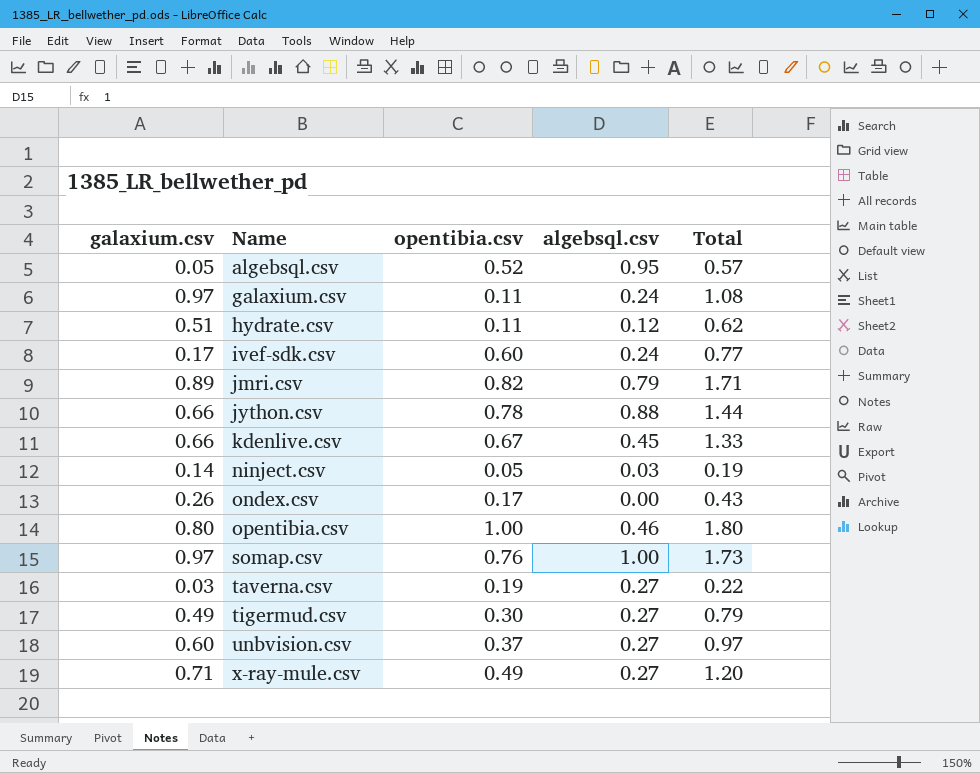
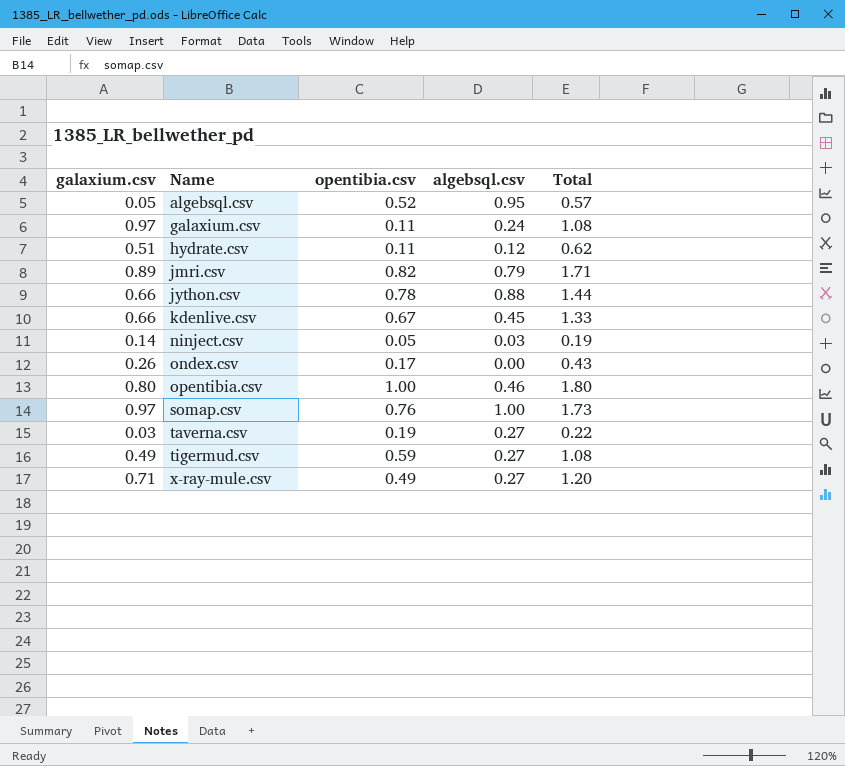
row ivef-sdk.csv: 0.17 | 0.60 | 0.24 | 0.77 -> none
row unbvision.csv: 0.60 | 0.37 | 0.27 | 0.97 -> none
tigermud.csv | opentibia.csv: 0.30 -> 0.59
tigermud.csv | Total: 0.79 -> 1.08

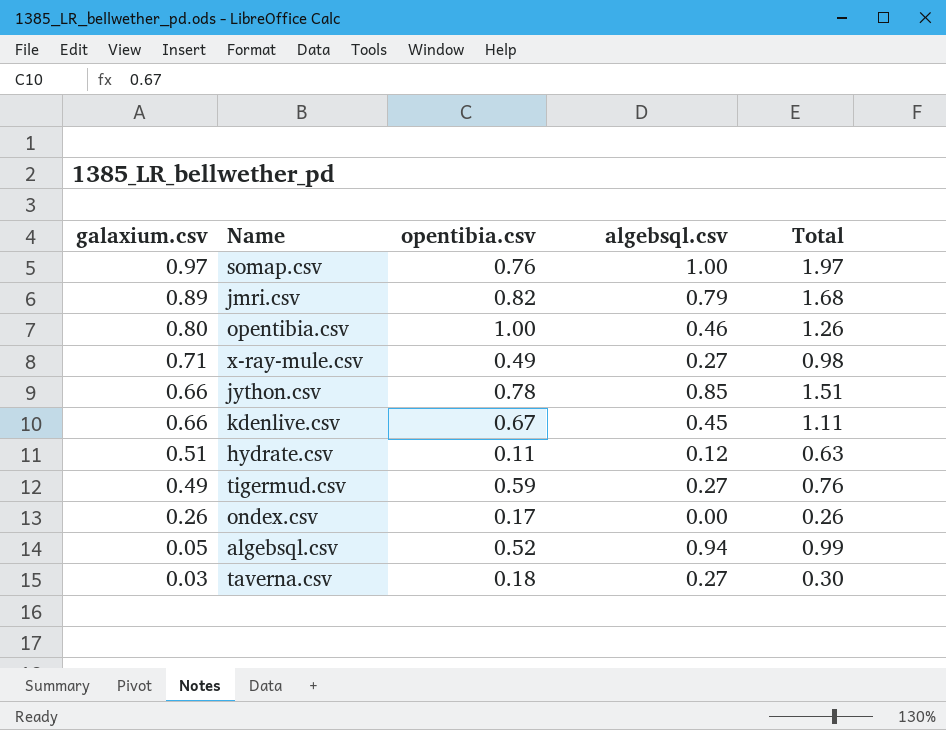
row order: Name ascending -> galaxium.csv descending
column Total | formula: [galaxium.csv] + [opentibia.csv] -> [galaxium.csv] + [algebsql.csv]
row galaxium.csv: 0.97 | 0.11 | 0.24 | 1.08 -> none
row ninject.csv: 0.14 | 0.05 | 0.03 | 0.19 -> none
jython.csv | algebsql.csv: 0.88 -> 0.85
algebsql.csv | algebsql.csv: 0.95 -> 0.94
taverna.csv | opentibia.csv: 0.19 -> 0.18

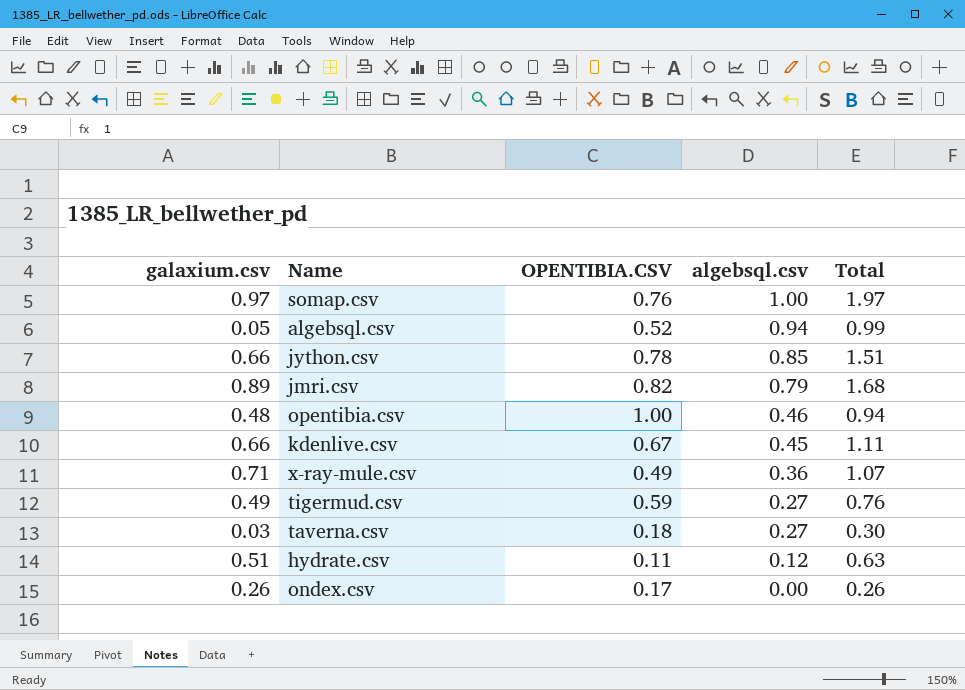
row order: galaxium.csv descending -> algebsql.csv descending
column name: opentibia.csv -> OPENTIBIA.CSV
opentibia.csv | galaxium.csv: 0.80 -> 0.48
opentibia.csv | Total: 1.26 -> 0.94
x-ray-mule.csv | algebsql.csv: 0.27 -> 0.36
x-ray-mule.csv | Total: 0.98 -> 1.07

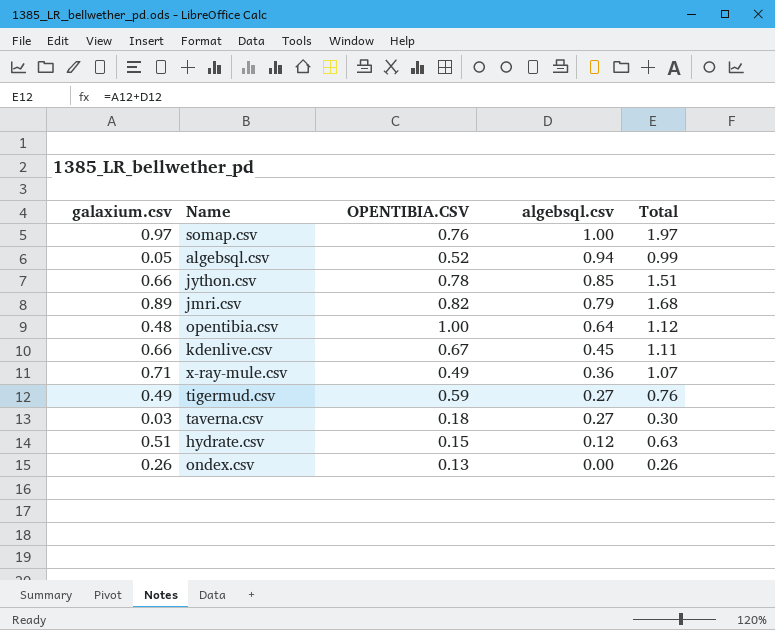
opentibia.csv | algebsql.csv: 0.46 -> 0.64
opentibia.csv | Total: 0.94 -> 1.12
hydrate.csv | OPENTIBIA.CSV: 0.11 -> 0.15
ondex.csv | OPENTIBIA.CSV: 0.17 -> 0.13

